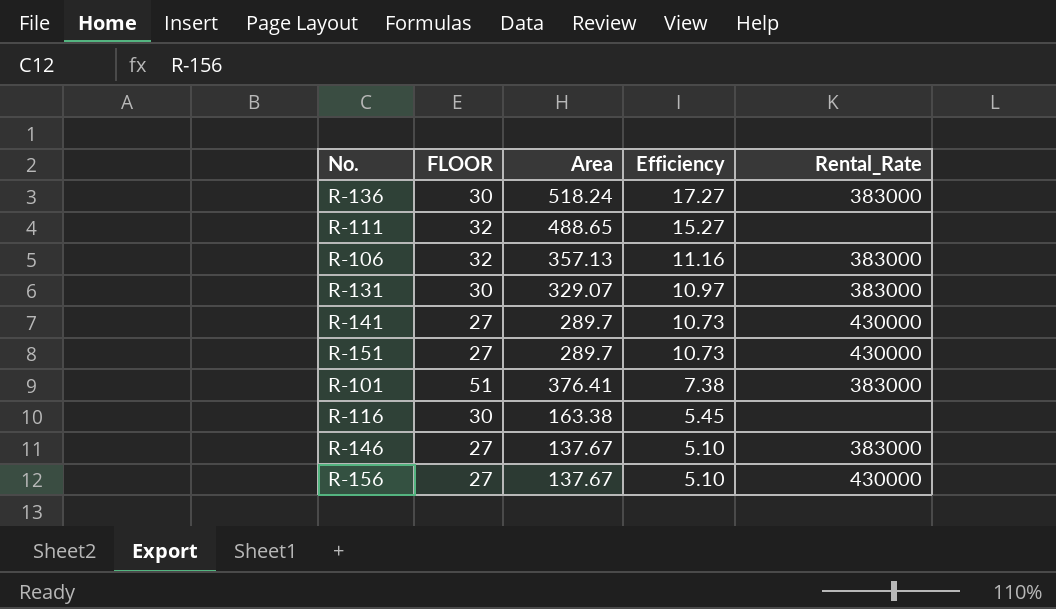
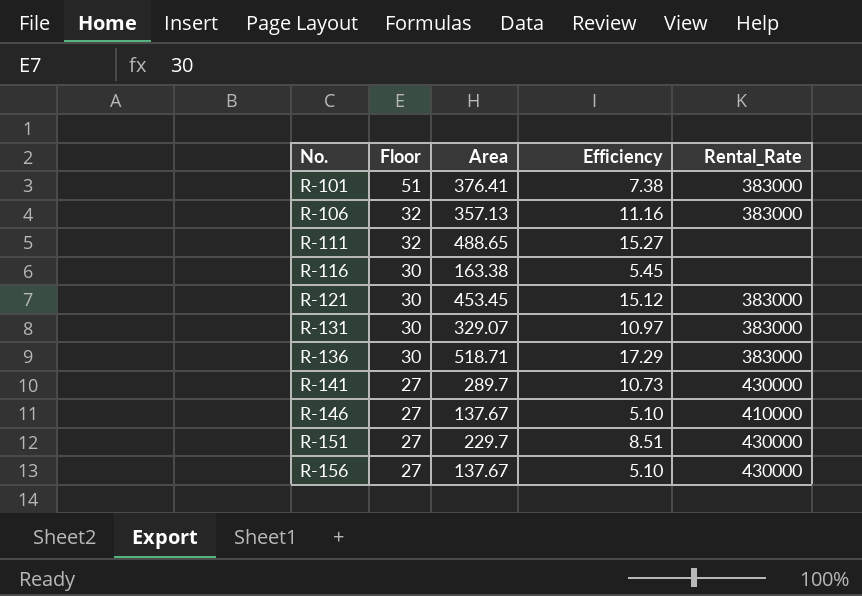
row order: Efficiency descending -> No. ascending
column name: FLOOR -> Floor
row R-121: none -> 30 | 453.45 | 15.12 | 383000
R-136 | Area: 518.24 -> 518.71
R-136 | Efficiency: 17.27 -> 17.29
R-146 | Rental_Rate: 383000 -> 410000
R-151 | Area: 289.7 -> 229.7
R-151 | Efficiency: 10.73 -> 8.51

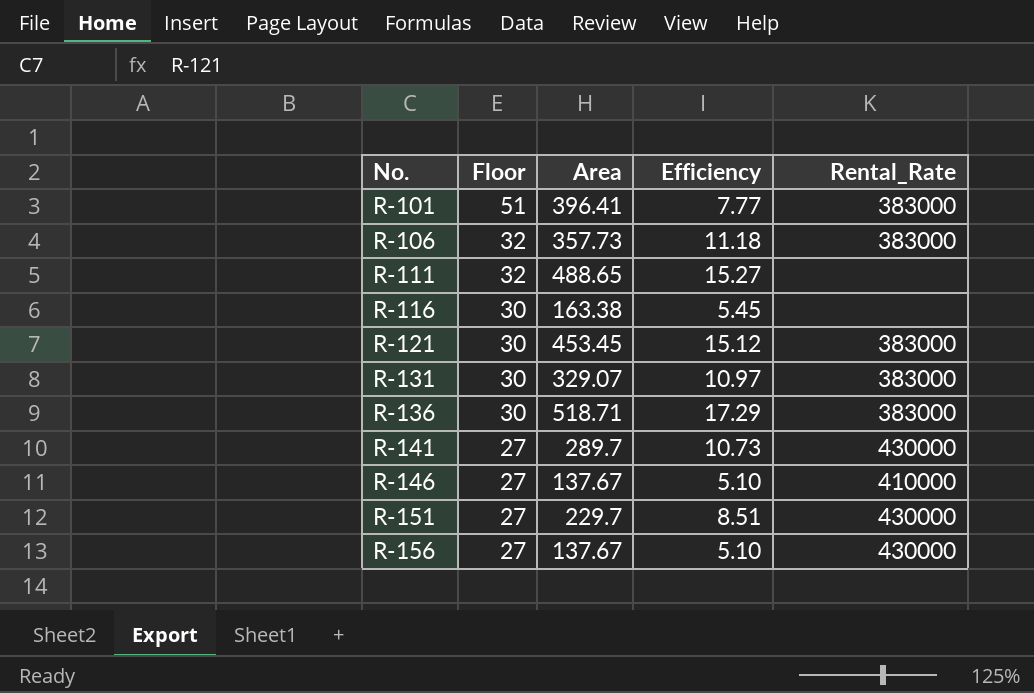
R-101 | Area: 376.41 -> 396.41
R-101 | Efficiency: 7.38 -> 7.77
R-106 | Area: 357.13 -> 357.73
R-106 | Efficiency: 11.16 -> 11.18

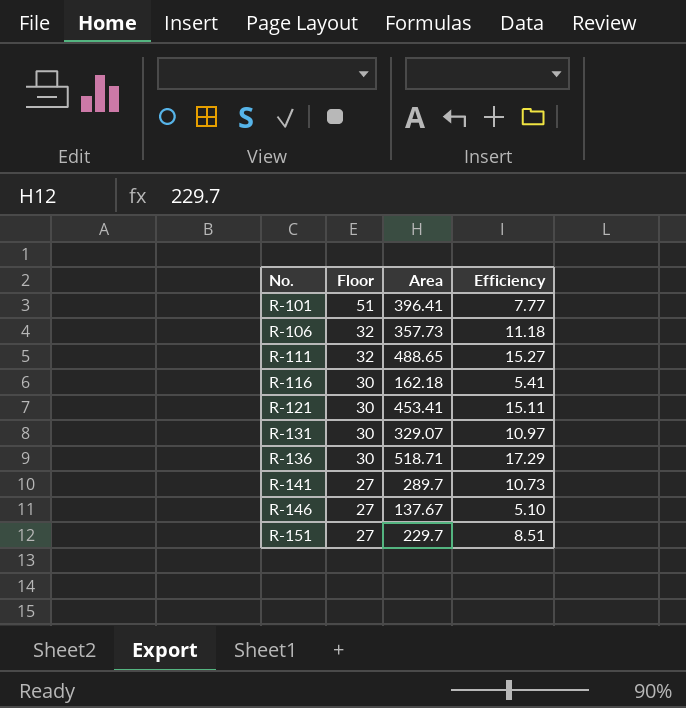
column Rental_Rate | position: 5 -> none
row R-156: 27 | 137.67 | 5.10 | 430000 -> none
R-116 | Area: 163.38 -> 162.18
R-116 | Efficiency: 5.45 -> 5.41
R-121 | Area: 453.45 -> 453.41
R-121 | Efficiency: 15.12 -> 15.11

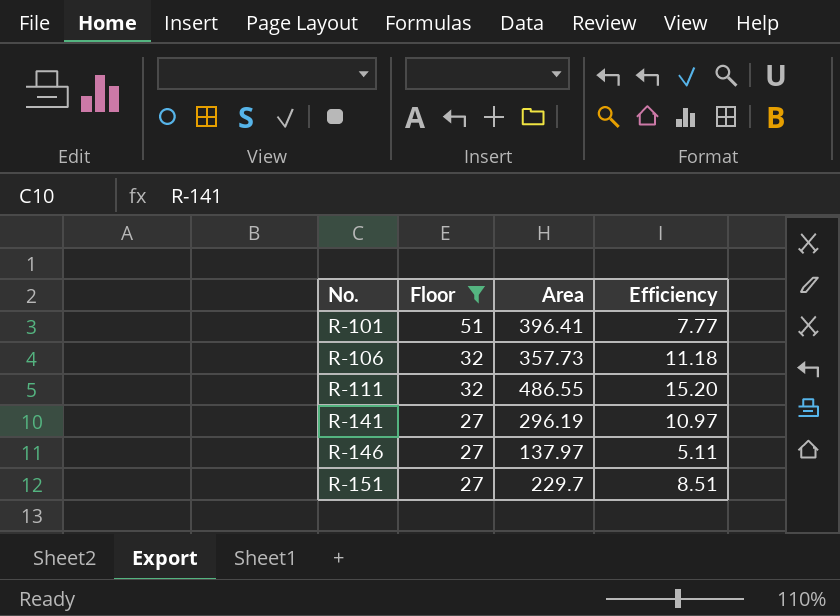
filter: none -> Floor != 30
R-111 | Area: 488.65 -> 486.55
R-111 | Efficiency: 15.27 -> 15.20
R-141 | Area: 289.7 -> 296.19
R-141 | Efficiency: 10.73 -> 10.97
R-146 | Area: 137.67 -> 137.97
R-146 | Efficiency: 5.10 -> 5.11

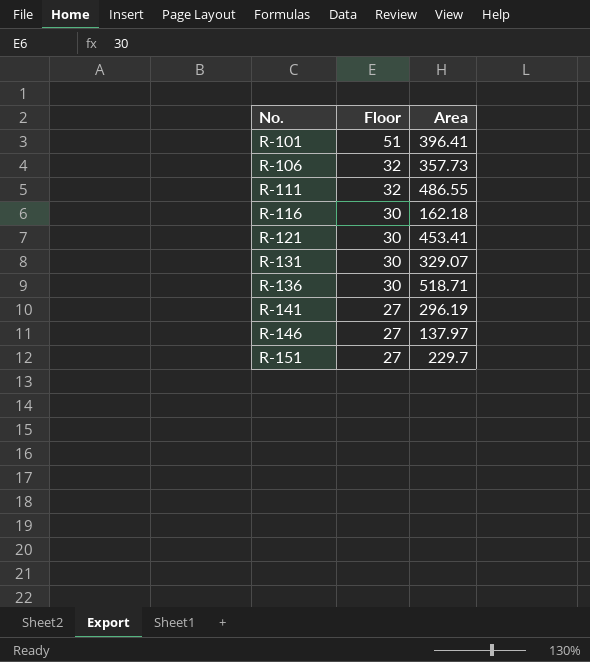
filter: Floor != 30 -> none
column Efficiency | formula: [Area] / [Floor] -> none

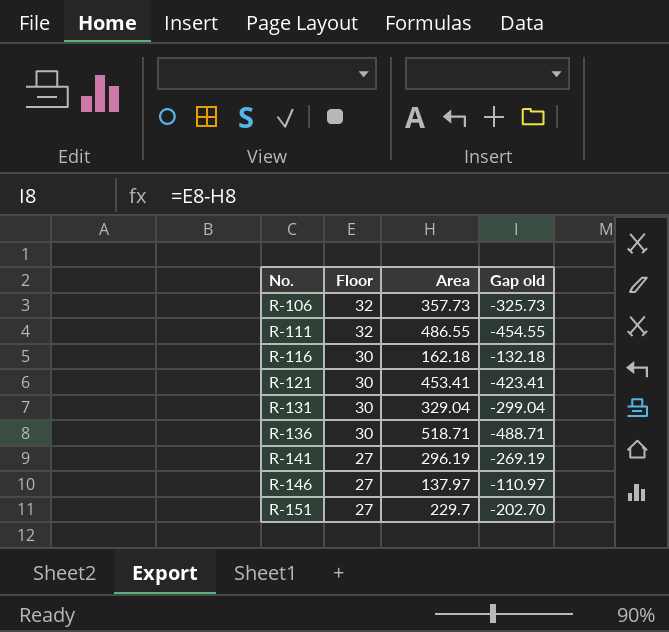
column Gap old | formula: none -> [Floor] - [Area]
row R-101: 51 | 396.41 -> none
R-131 | Area: 329.07 -> 329.04

